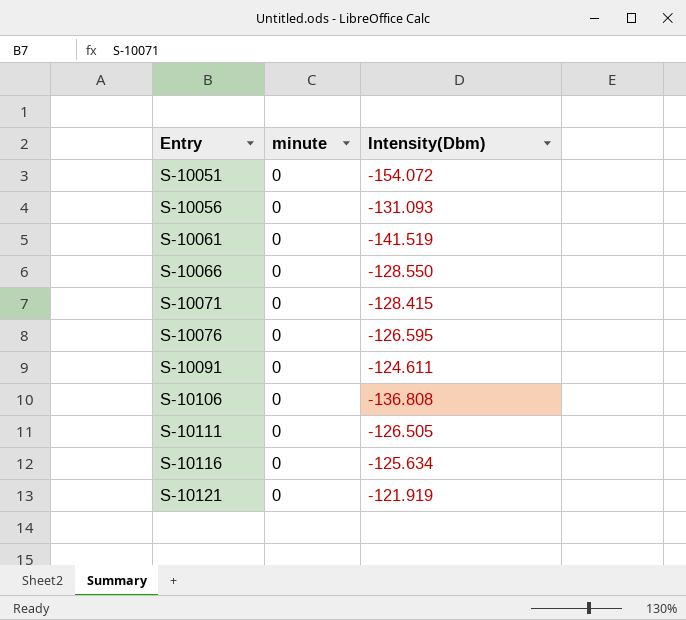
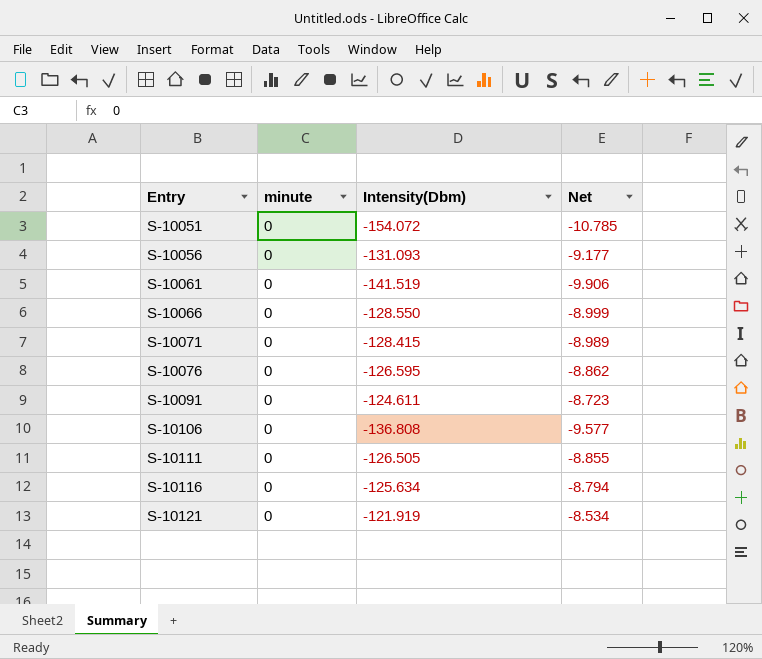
column Net | formula: none -> [Intensity(Dbm)] * 0.07

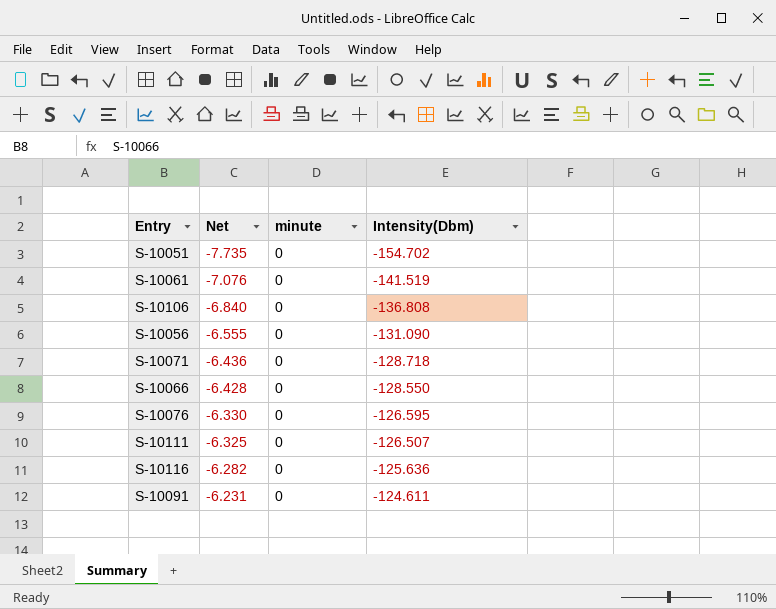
row order: Entry ascending -> Net ascending
column Net | formula: [Intensity(Dbm)] * 0.07 -> [Intensity(Dbm)] * 0.05
column Net | position: 4 -> 2
row S-10121: 0 | -121.919 | -8.534 -> none
S-10051 | Intensity(Dbm): -154.072 -> -154.702
S-10056 | Intensity(Dbm): -131.093 -> -131.090
S-10071 | Intensity(Dbm): -128.415 -> -128.718
S-10111 | Intensity(Dbm): -126.505 -> -126.507
S-10116 | Intensity(Dbm): -125.634 -> -125.636

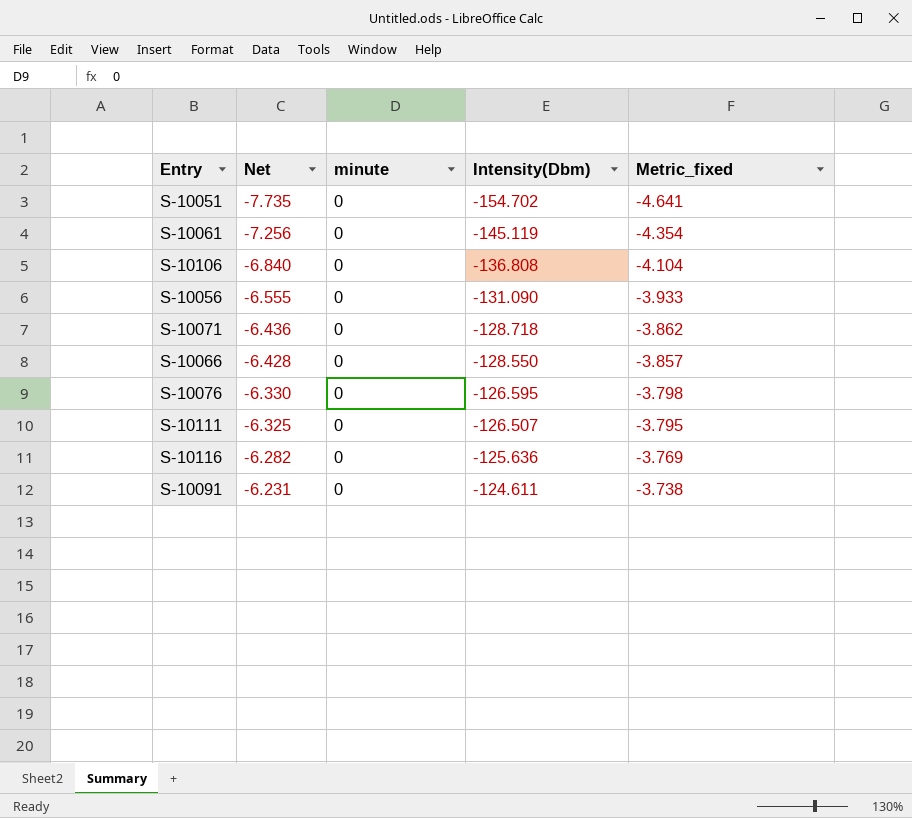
column Metric_fixed | formula: none -> [Intensity(Dbm)] * 0.03
S-10061 | Net: -7.076 -> -7.256
S-10061 | Intensity(Dbm): -141.519 -> -145.119

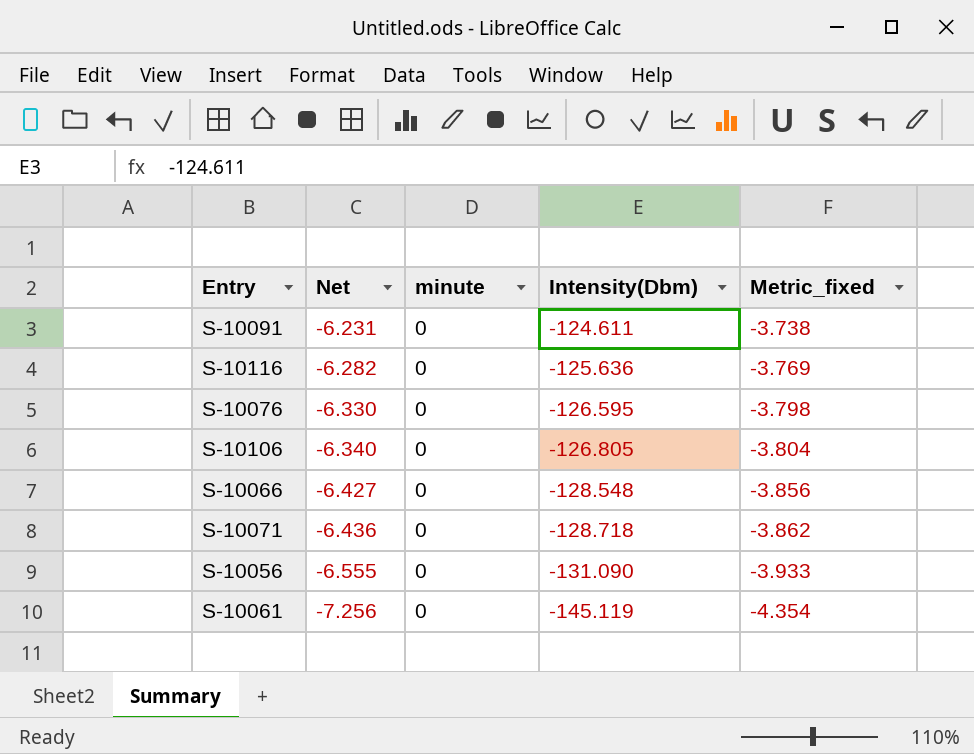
row order: Net ascending -> Net descending
row S-10051: -7.735 | 0 | -154.702 | -4.641 -> none
row S-10111: -6.325 | 0 | -126.507 | -3.795 -> none
S-10106 | Net: -6.840 -> -6.340
S-10106 | Intensity(Dbm): -136.808 -> -126.805
S-10106 | Metric_fixed: -4.104 -> -3.804
S-10066 | Net: -6.428 -> -6.427
S-10066 | Intensity(Dbm): -128.550 -> -128.548
S-10066 | Metric_fixed: -3.857 -> -3.856

